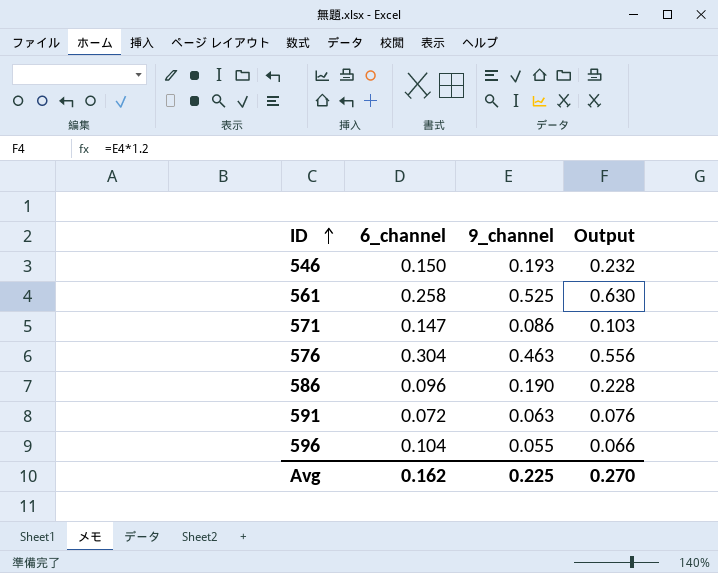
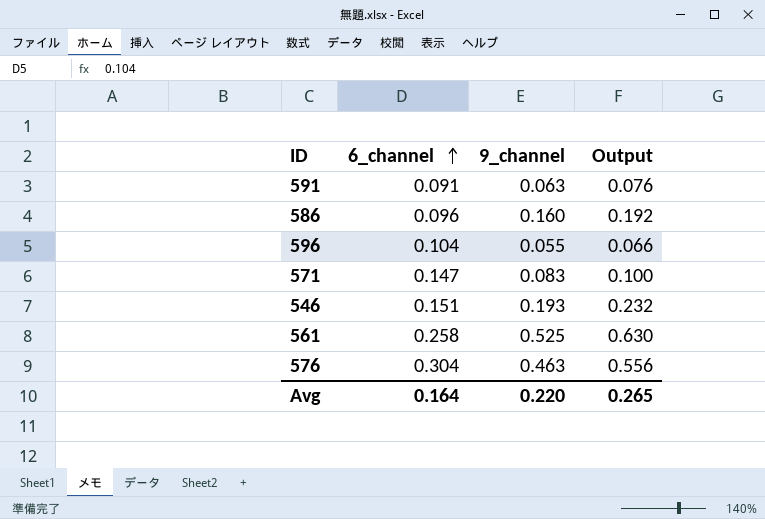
row order: ID ascending -> 6_channel ascending
591 | 6_channel: 0.072 -> 0.091
586 | 9_channel: 0.190 -> 0.160
586 | Output: 0.228 -> 0.192
571 | 9_channel: 0.086 -> 0.083
571 | Output: 0.103 -> 0.100
546 | 6_channel: 0.150 -> 0.151
Avg | 6_channel: 0.162 -> 0.164
Avg | 9_channel: 0.225 -> 0.220
Avg | Output: 0.270 -> 0.265

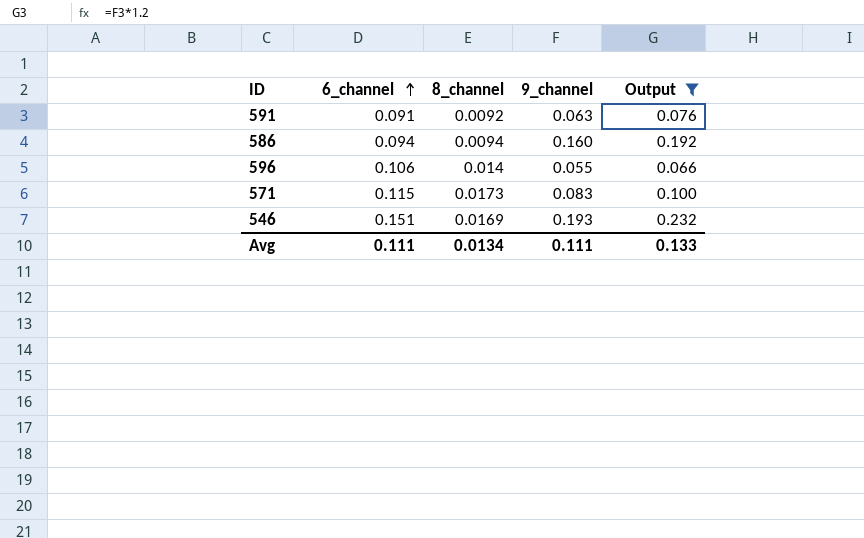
filter: none -> Output <= 0.232
column 8_channel | position: none -> 3
586 | 6_channel: 0.096 -> 0.094
596 | 6_channel: 0.104 -> 0.106
571 | 6_channel: 0.147 -> 0.115
Avg | 6_channel: 0.164 -> 0.111
Avg | 9_channel: 0.220 -> 0.111
Avg | Output: 0.265 -> 0.133

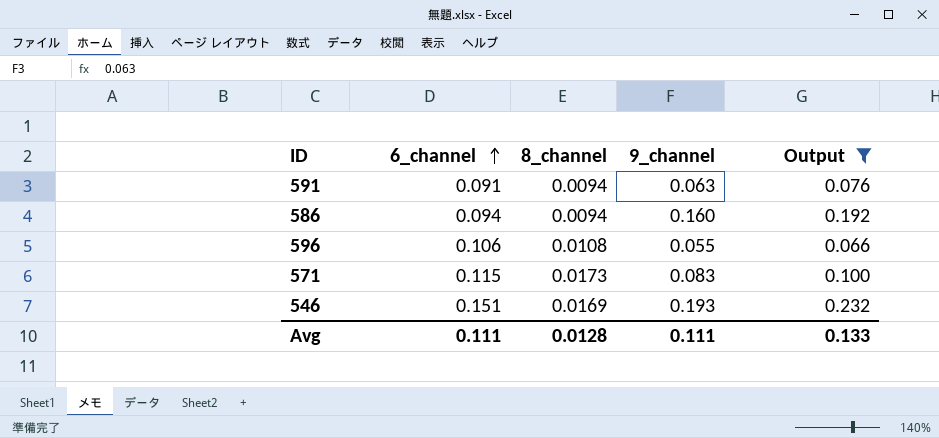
591 | 8_channel: 0.0092 -> 0.0094
596 | 8_channel: 0.014 -> 0.0108
Avg | 8_channel: 0.0134 -> 0.0128

